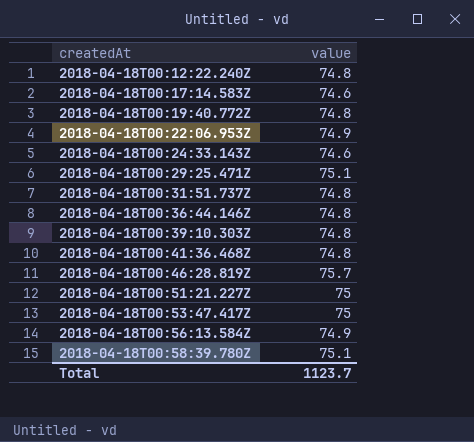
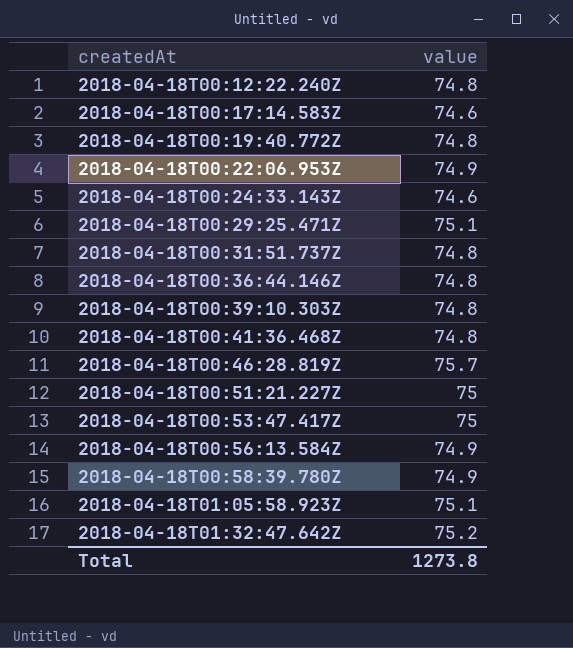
2018-04-18T00:58:39.780Z | value: 75.1 -> 74.9
row 2018-04-18T01:05:58.923Z: none -> 75.1
row 2018-04-18T01:32:47.642Z: none -> 75.2
Total | value: 1123.7 -> 1273.8

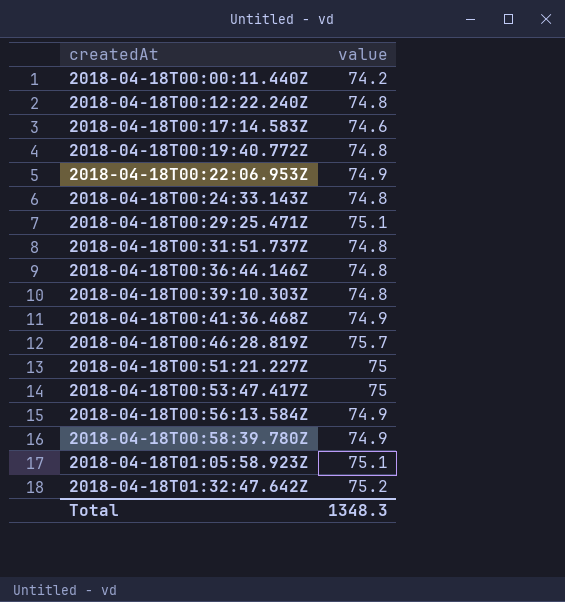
row 2018-04-18T00:00:11.440Z: none -> 74.2
2018-04-18T00:24:33.143Z | value: 74.6 -> 74.8
2018-04-18T00:41:36.468Z | value: 74.8 -> 74.9
Total | value: 1273.8 -> 1348.3

